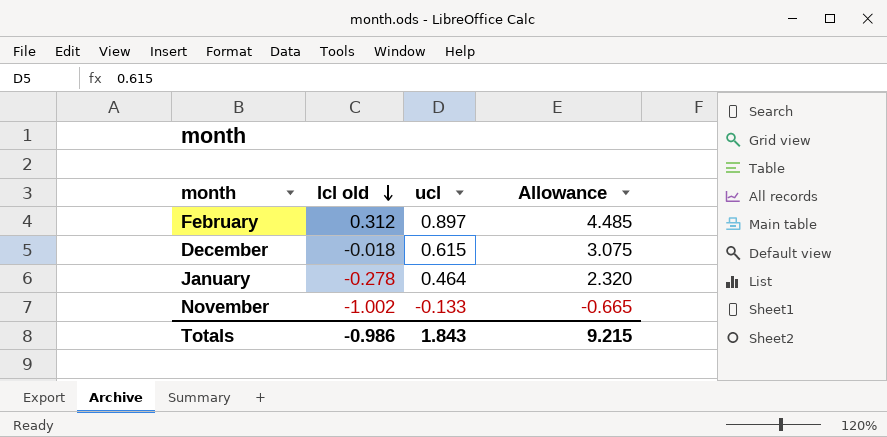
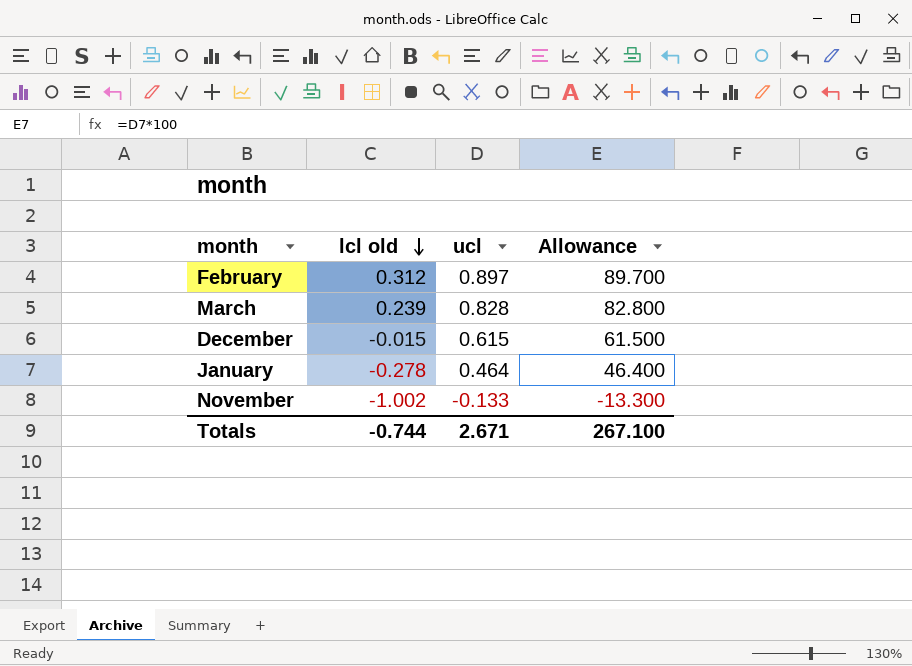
column Allowance | formula: [ucl] * 5 -> [ucl] * 100
row March: none -> 0.239 | 0.828 | 82.800
December | lcl old: -0.018 -> -0.015
Totals | lcl old: -0.986 -> -0.744
Totals | ucl: 1.843 -> 2.671
Totals | Allowance: 9.215 -> 267.100

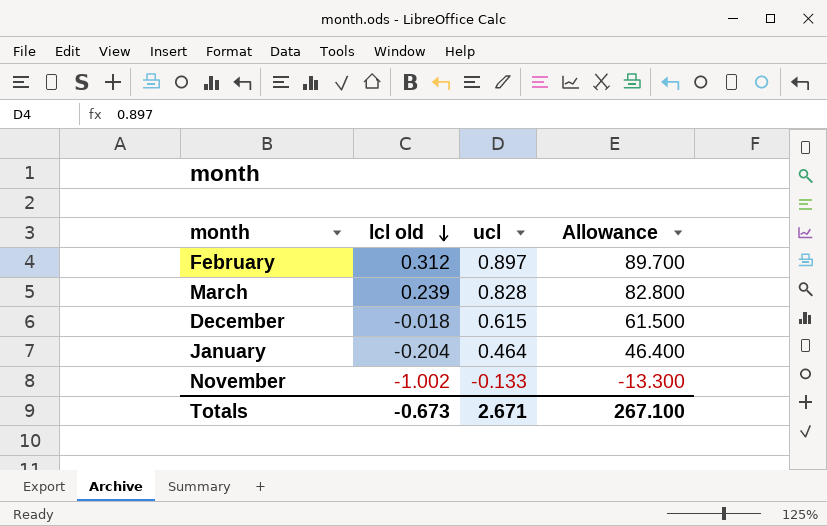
December | lcl old: -0.015 -> -0.018
January | lcl old: -0.278 -> -0.204
Totals | lcl old: -0.744 -> -0.673

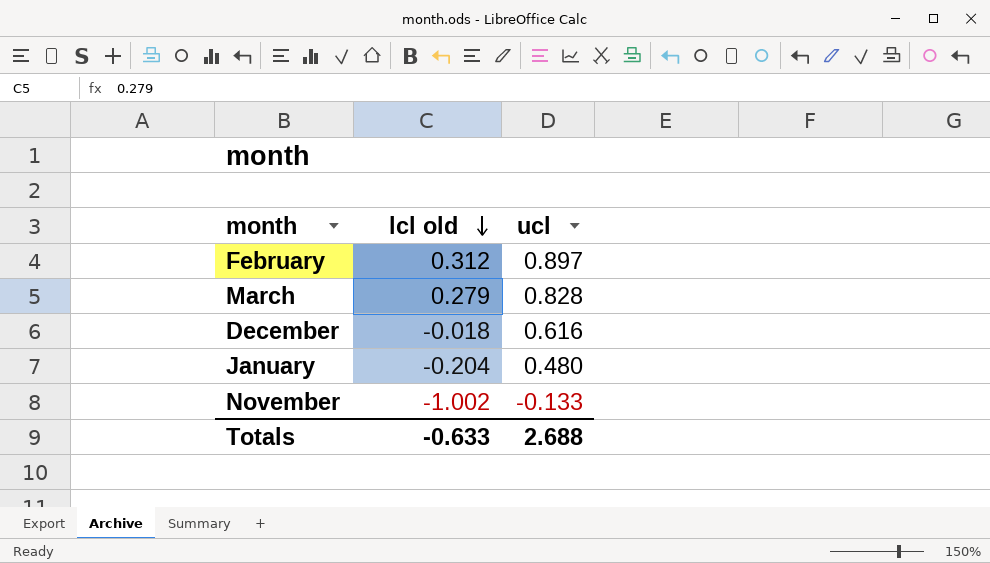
column Allowance | formula: [ucl] * 100 -> none
March | lcl old: 0.239 -> 0.279
December | ucl: 0.615 -> 0.616
January | ucl: 0.464 -> 0.480
Totals | lcl old: -0.673 -> -0.633
Totals | ucl: 2.671 -> 2.688

